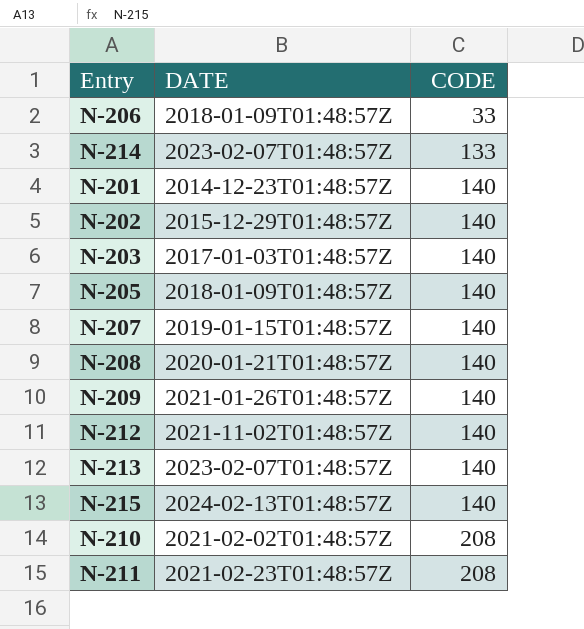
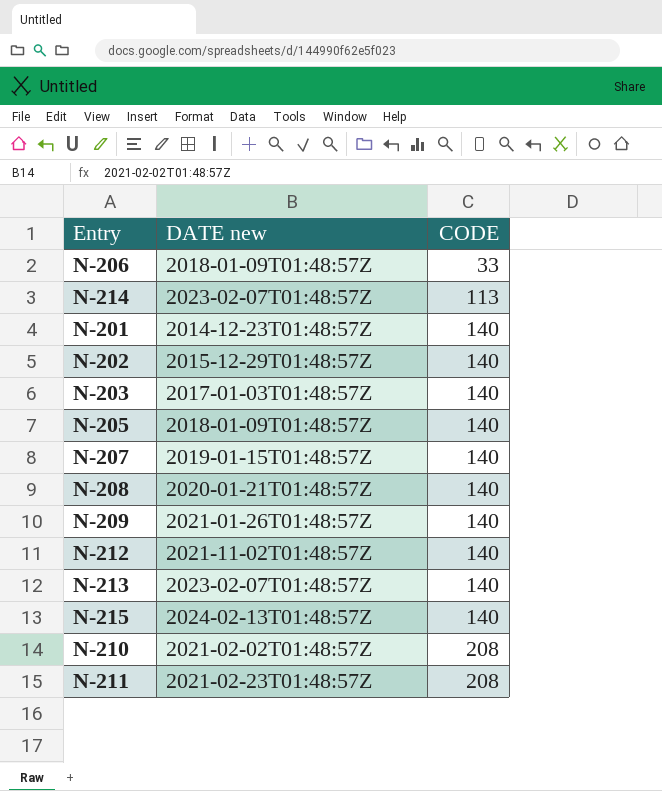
column name: DATE -> DATE new
N-214 | CODE: 133 -> 113

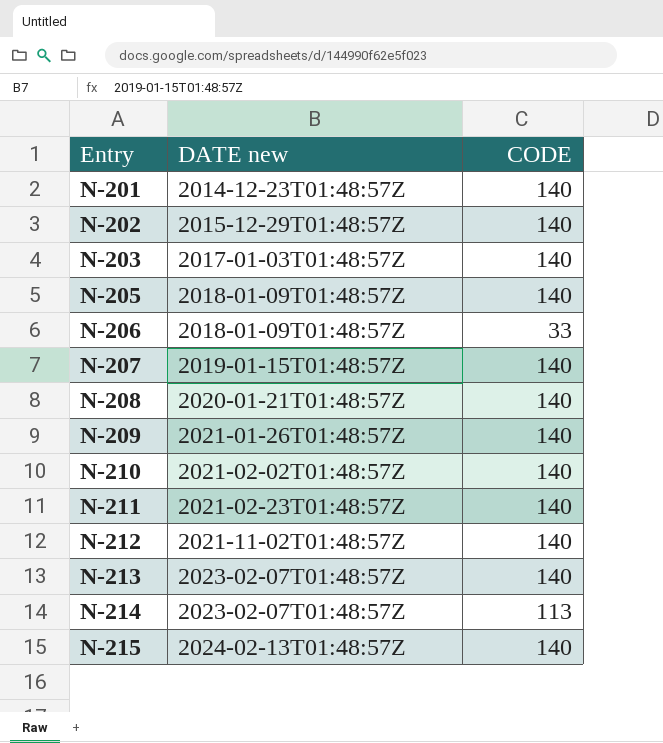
row order: CODE ascending -> Entry ascending
N-210 | CODE: 208 -> 140
N-211 | CODE: 208 -> 140

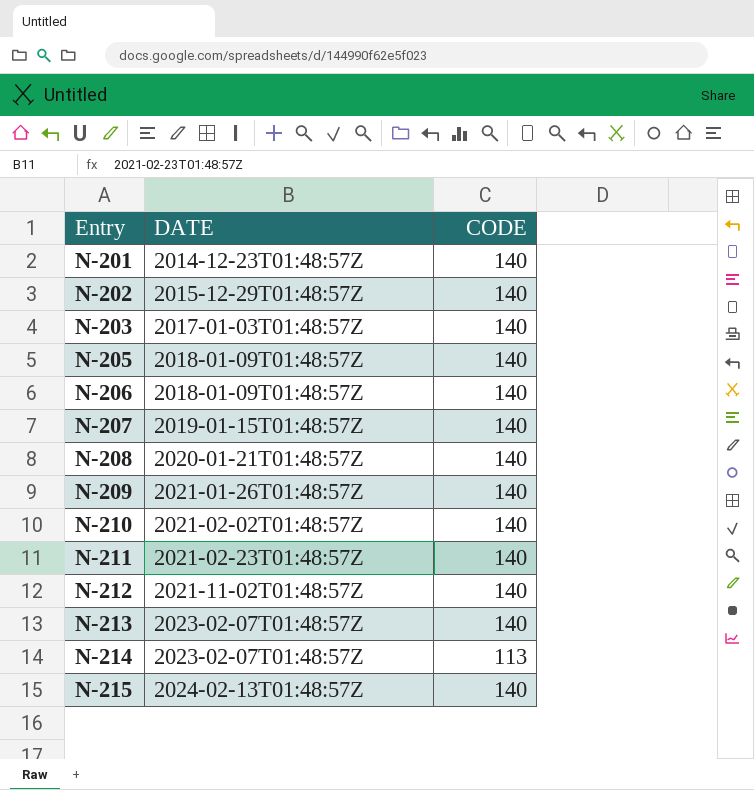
column name: DATE new -> DATE
N-206 | CODE: 33 -> 140

